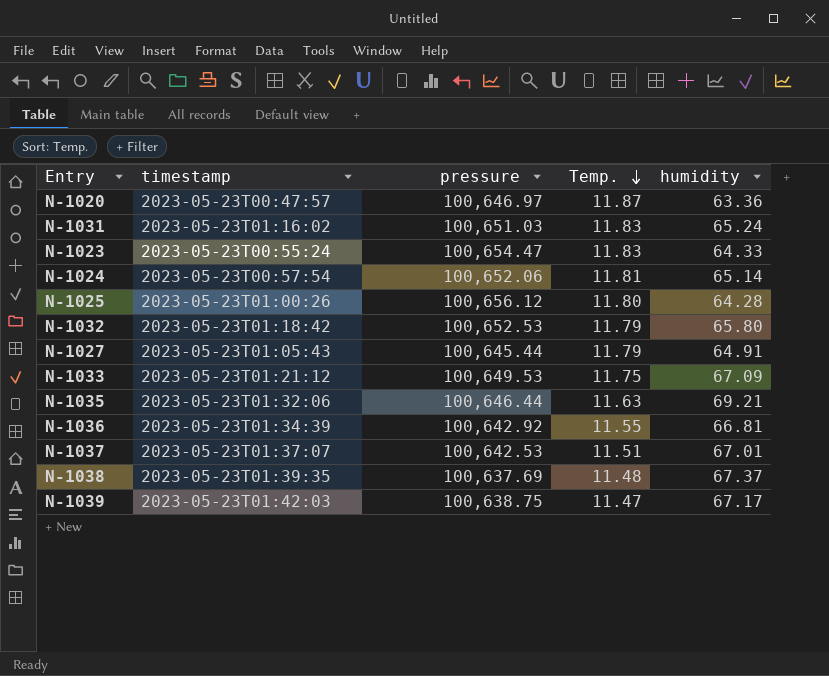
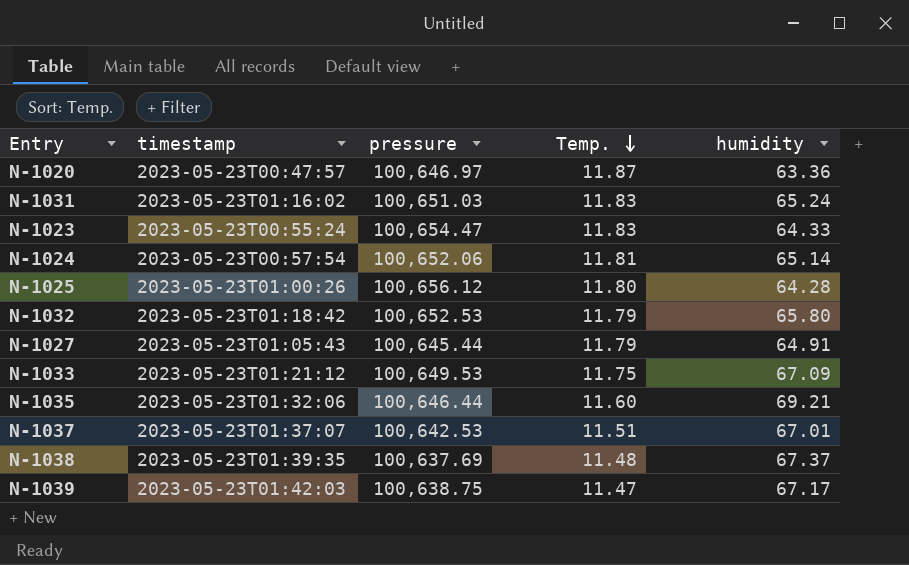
row N-1036: 2023-05-23T01:34:39 | 100,642.92 | 11.55 | 66.81 -> none
N-1035 | Temp.: 11.63 -> 11.60

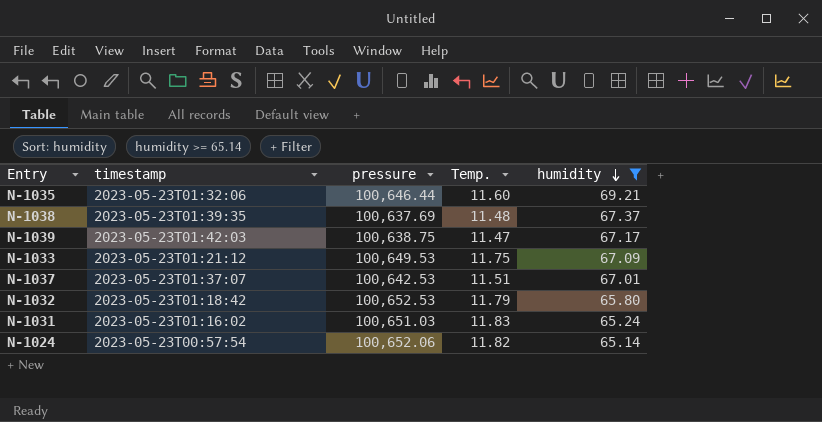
filter: none -> humidity >= 65.14
row order: Temp. descending -> humidity descending
N-1024 | Temp.: 11.81 -> 11.82

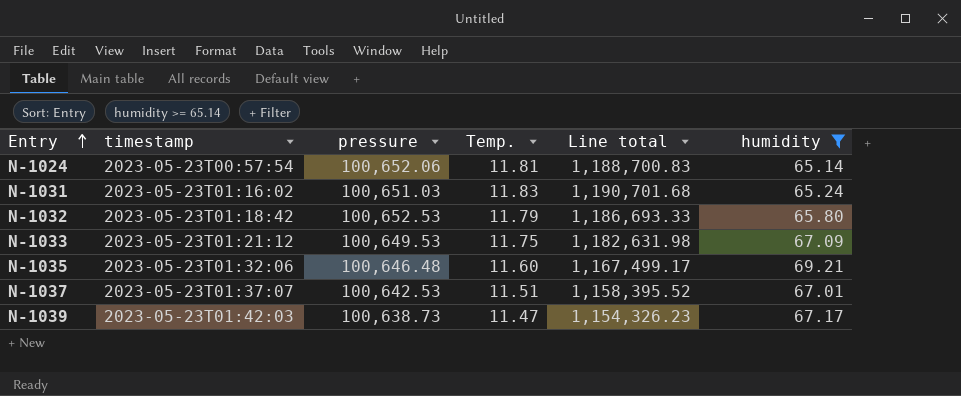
row order: humidity descending -> Entry ascending
column Line total | formula: none -> [pressure] * [Temp.]
row N-1038: 2023-05-23T01:39:35 | 100,637.69 | 11.48 | 67.37 -> none
N-1024 | Temp.: 11.82 -> 11.81
N-1035 | pressure: 100,646.44 -> 100,646.48
N-1039 | pressure: 100,638.75 -> 100,638.73

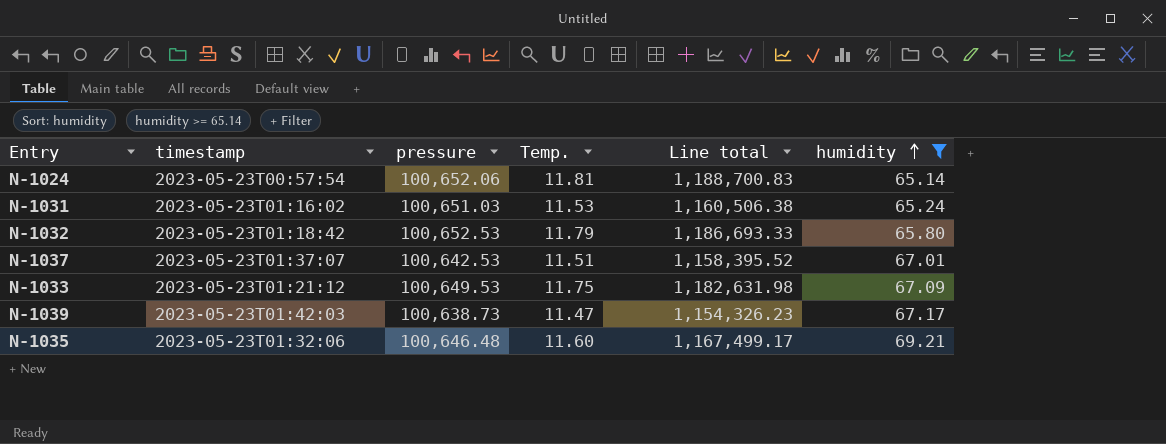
row order: Entry ascending -> humidity ascending
N-1031 | Temp.: 11.83 -> 11.53
N-1031 | Line total: 1,190,701.68 -> 1,160,506.38

